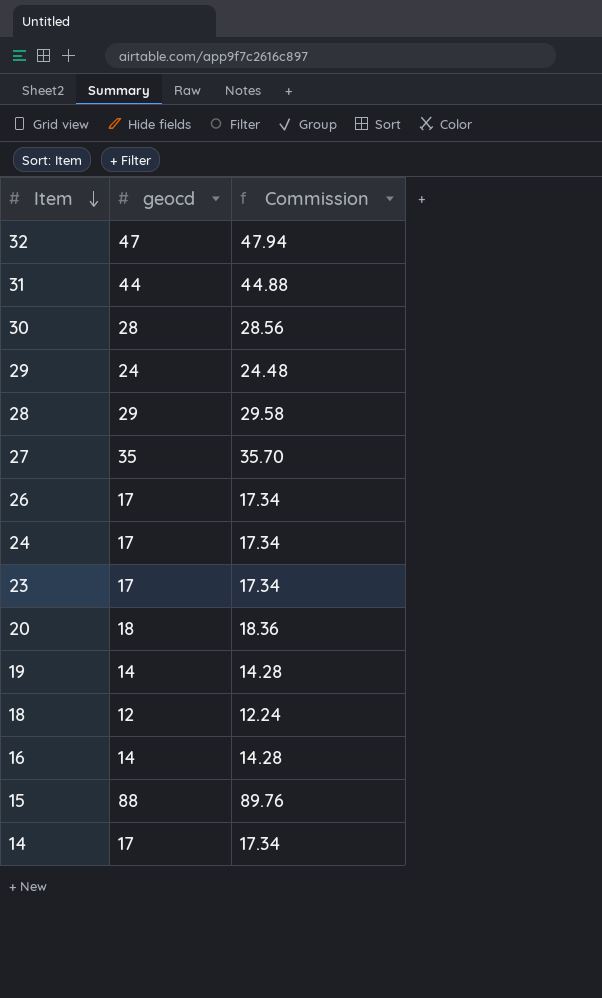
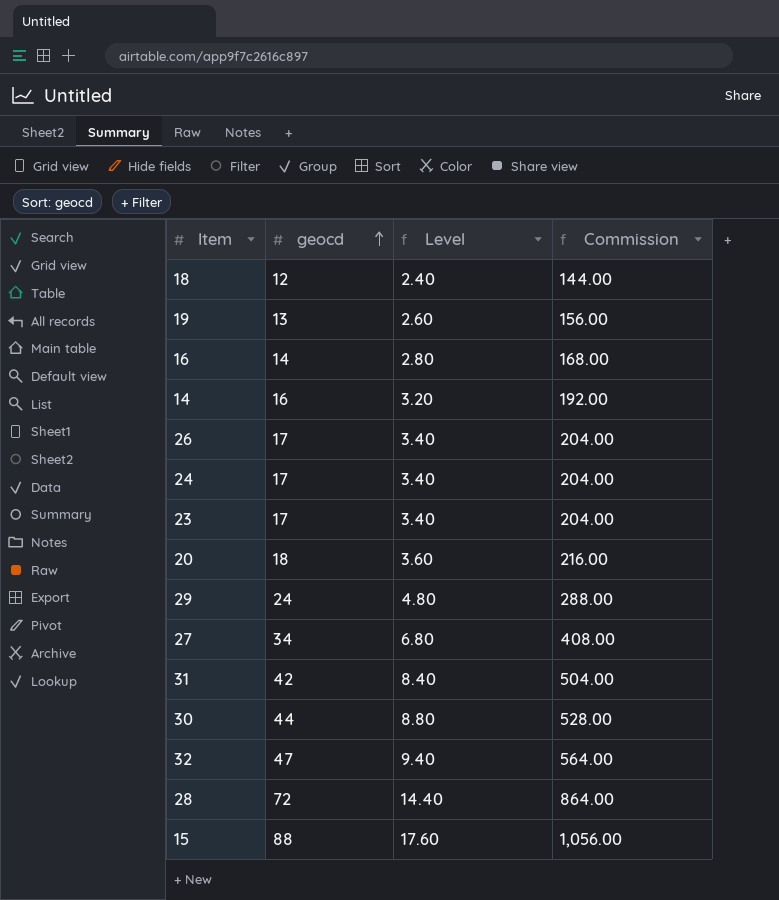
row order: Item descending -> geocd ascending
column Level | formula: none -> [geocd] * 0.2
column Commission | formula: [geocd] * 1.02 -> [geocd] * 12
19 | geocd: 14 -> 13
14 | geocd: 17 -> 16
27 | geocd: 35 -> 34
31 | geocd: 44 -> 42
30 | geocd: 28 -> 44
28 | geocd: 29 -> 72

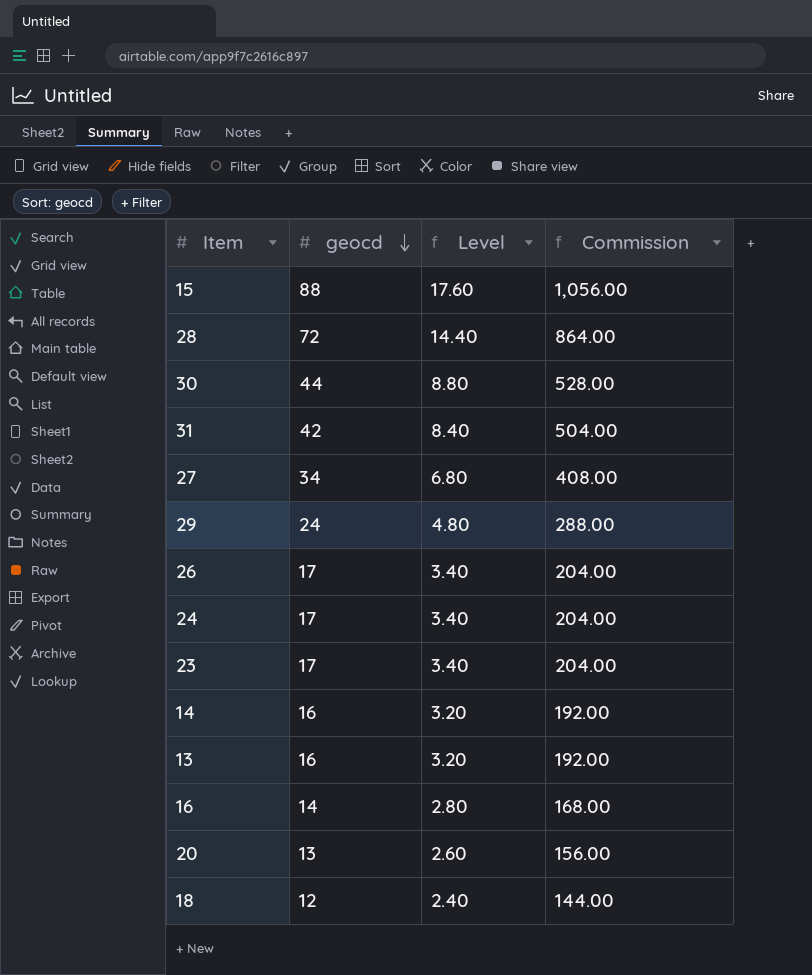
row order: geocd ascending -> geocd descending
row 19: 13 | 2.60 | 156.00 -> none
row 32: 47 | 9.40 | 564.00 -> none
row 13: none -> 16 | 3.20 | 192.00
20 | geocd: 18 -> 13
20 | Level: 3.60 -> 2.60
20 | Commission: 216.00 -> 156.00

